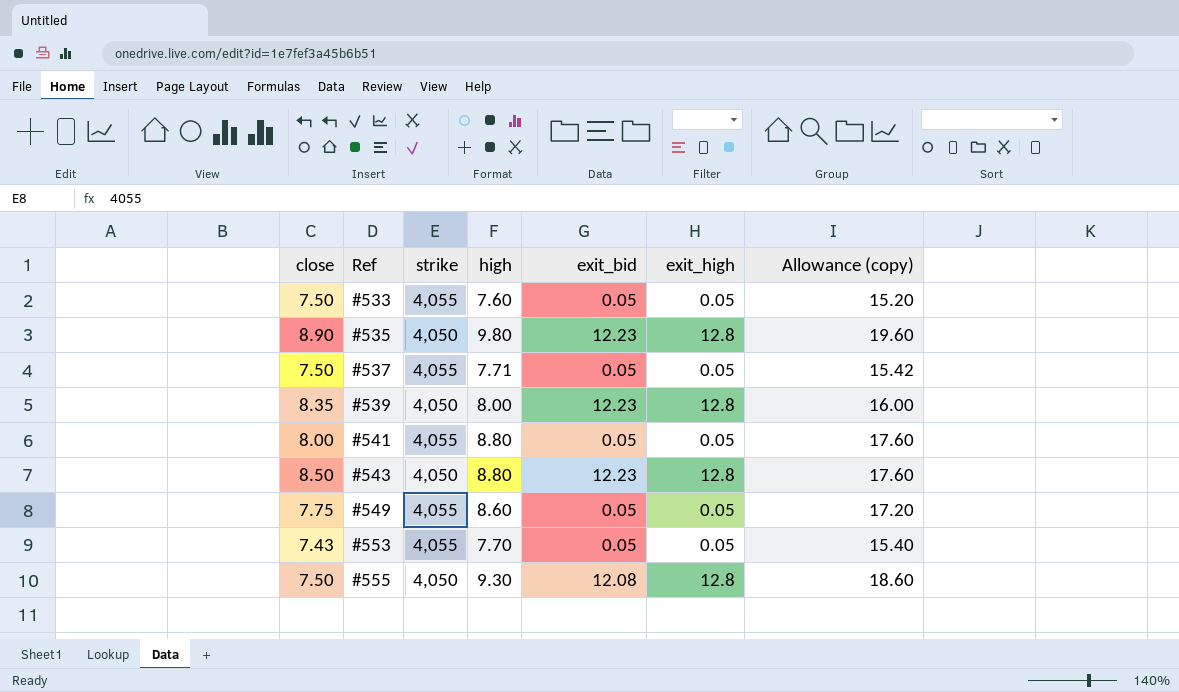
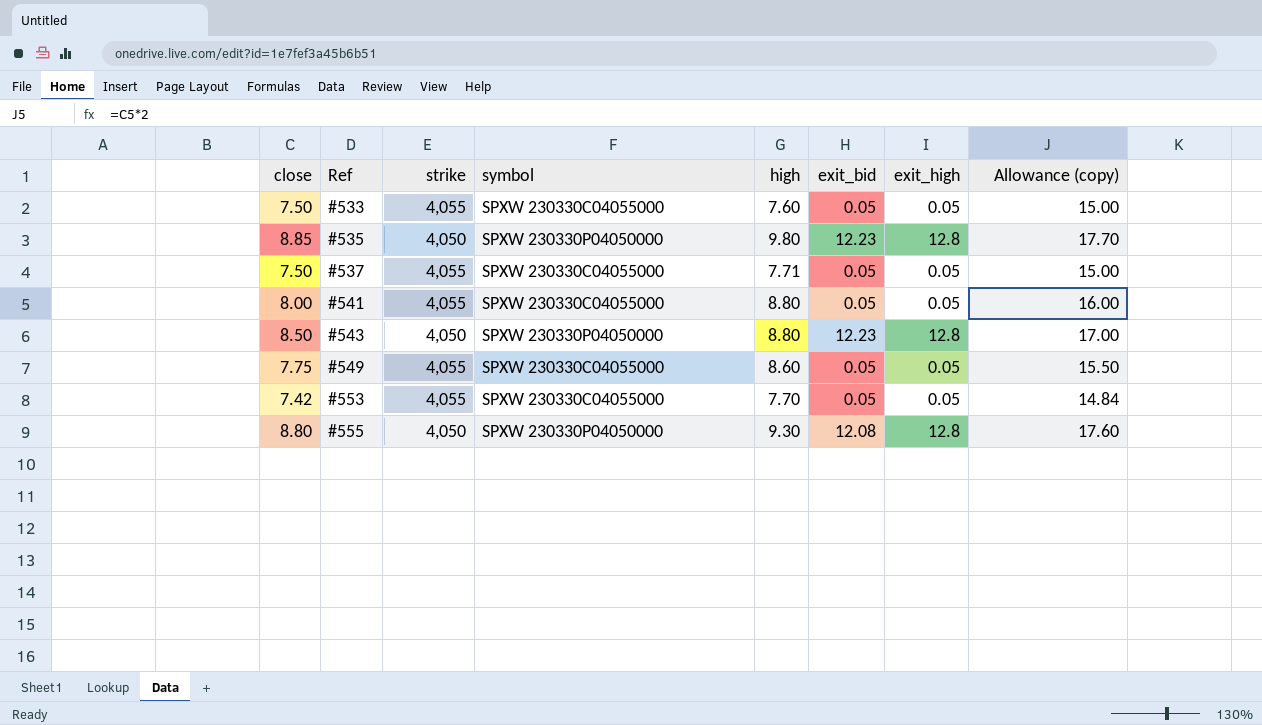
column symbol | position: none -> 4
column Allowance (copy) | formula: [high] * 2 -> [close] * 2
row #539: 8.35 | 4,050 | 8.00 | 12.23 | 12.8 | 16.00 -> none
#535 | close: 8.90 -> 8.85
#553 | close: 7.43 -> 7.42
#555 | close: 7.50 -> 8.80

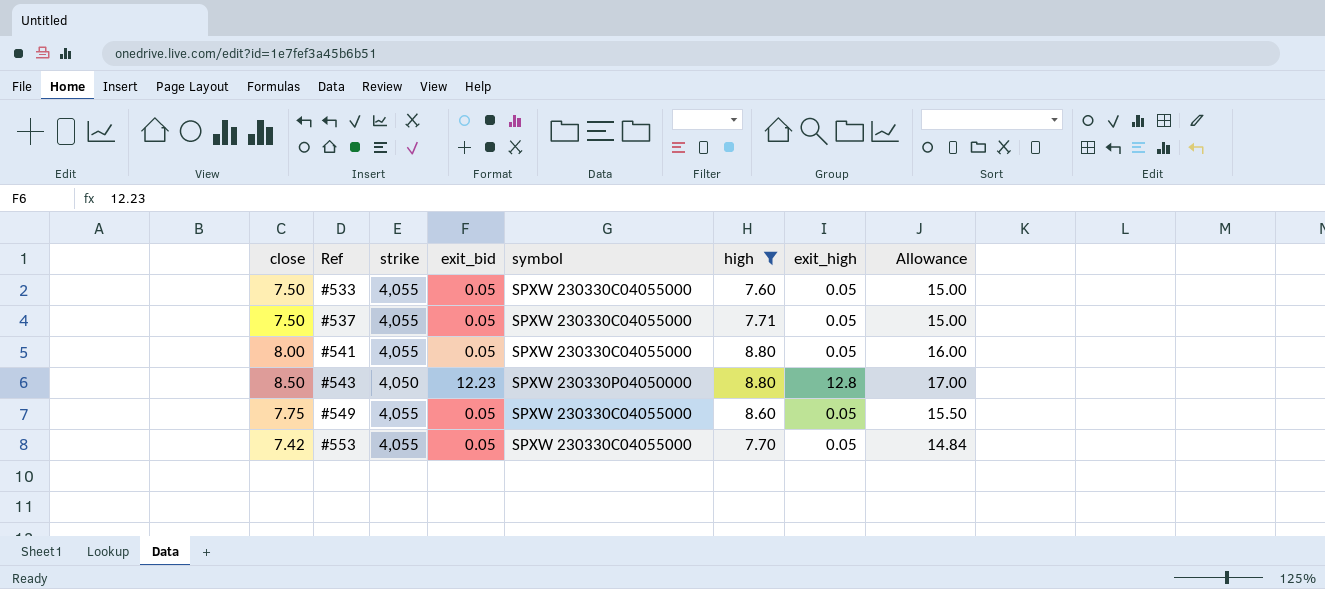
filter: none -> high <= 8.80
column exit_bid | position: 6 -> 4
column name: Allowance (copy) -> Allowance

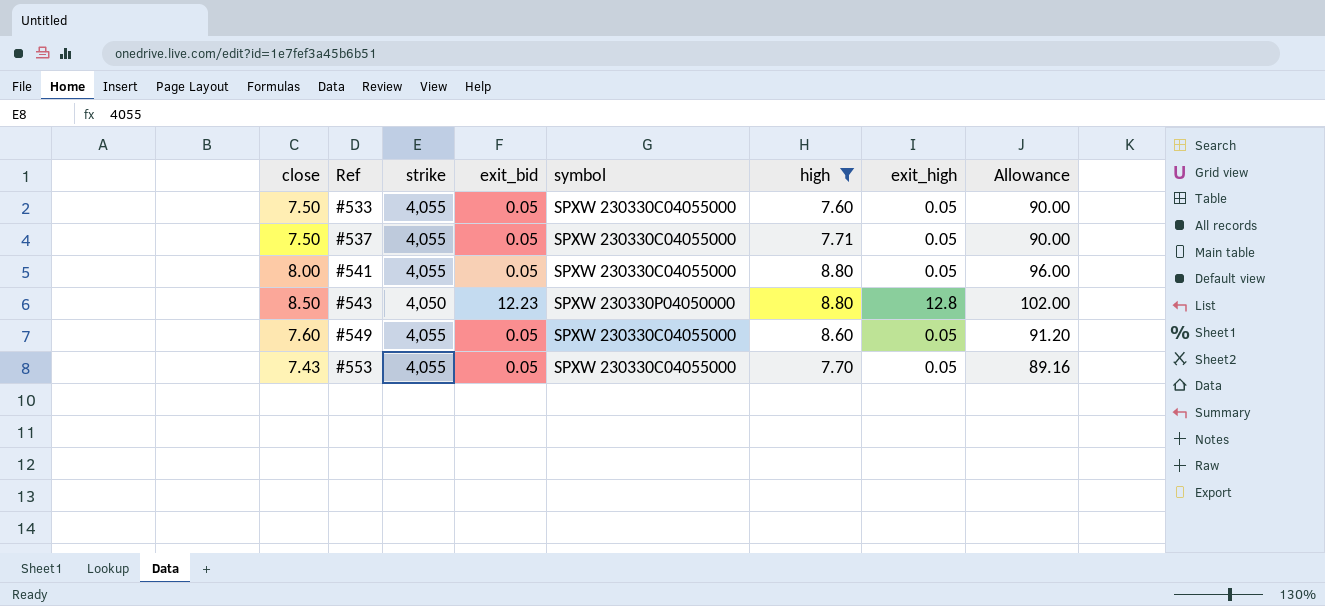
column Allowance | formula: [close] * 2 -> [close] * 12
#549 | close: 7.75 -> 7.60
#553 | close: 7.42 -> 7.43

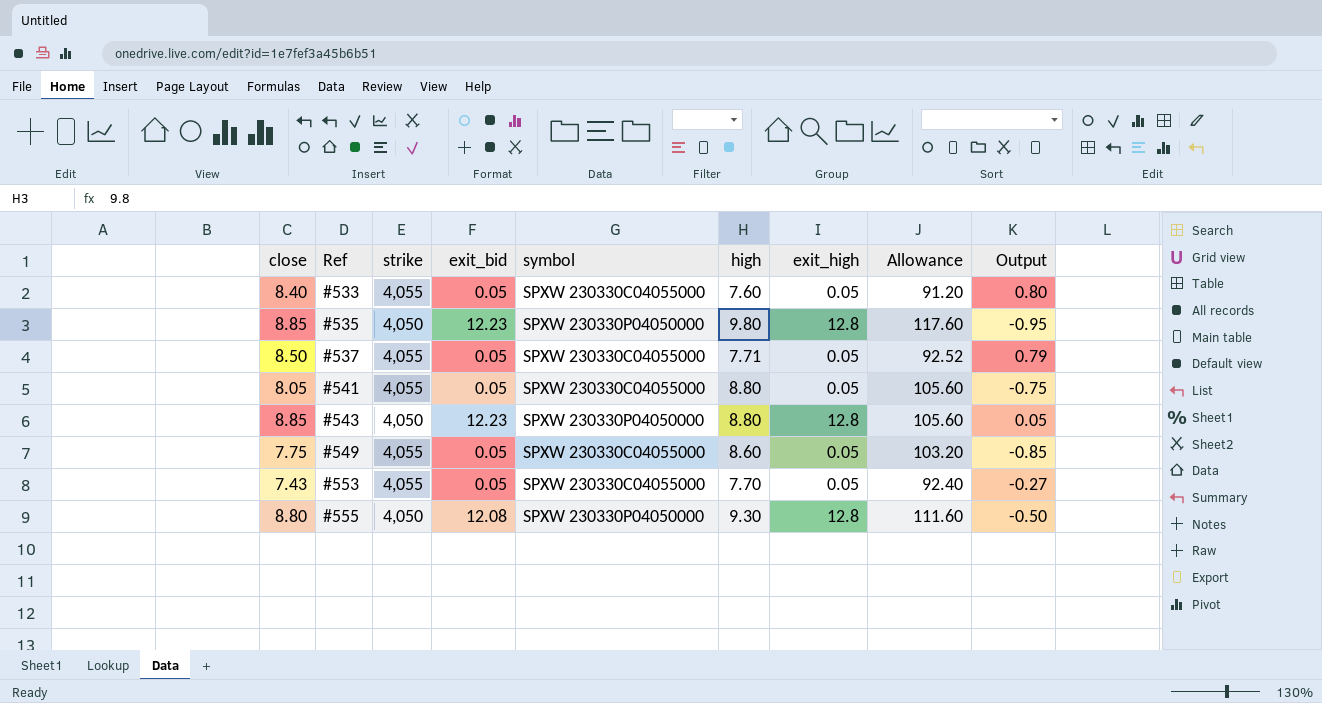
filter: high <= 8.80 -> none
column Allowance | formula: [close] * 12 -> [high] * 12
column Output | formula: none -> [close] - [high]
#533 | close: 7.50 -> 8.40
#537 | close: 7.50 -> 8.50
#541 | close: 8.00 -> 8.05
#543 | close: 8.50 -> 8.85
#549 | close: 7.60 -> 7.75

